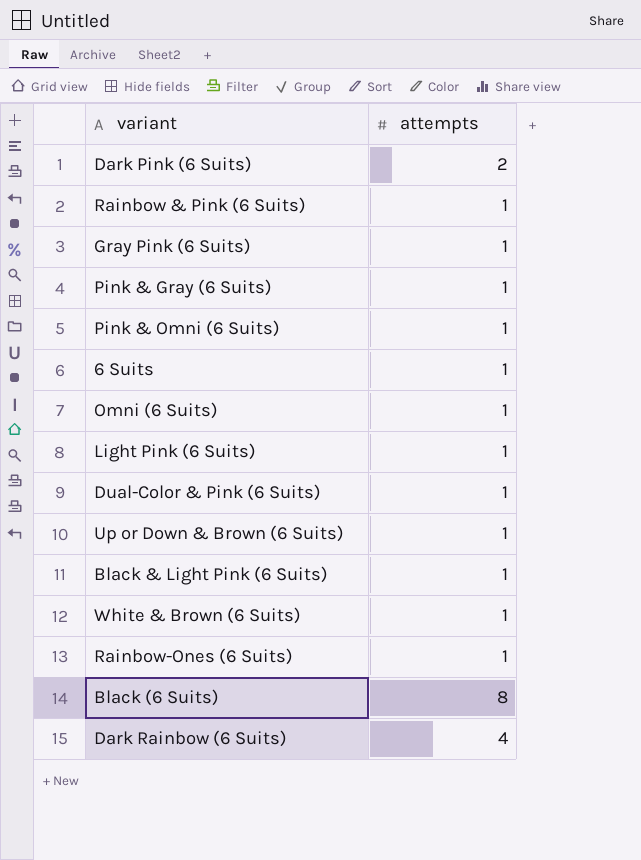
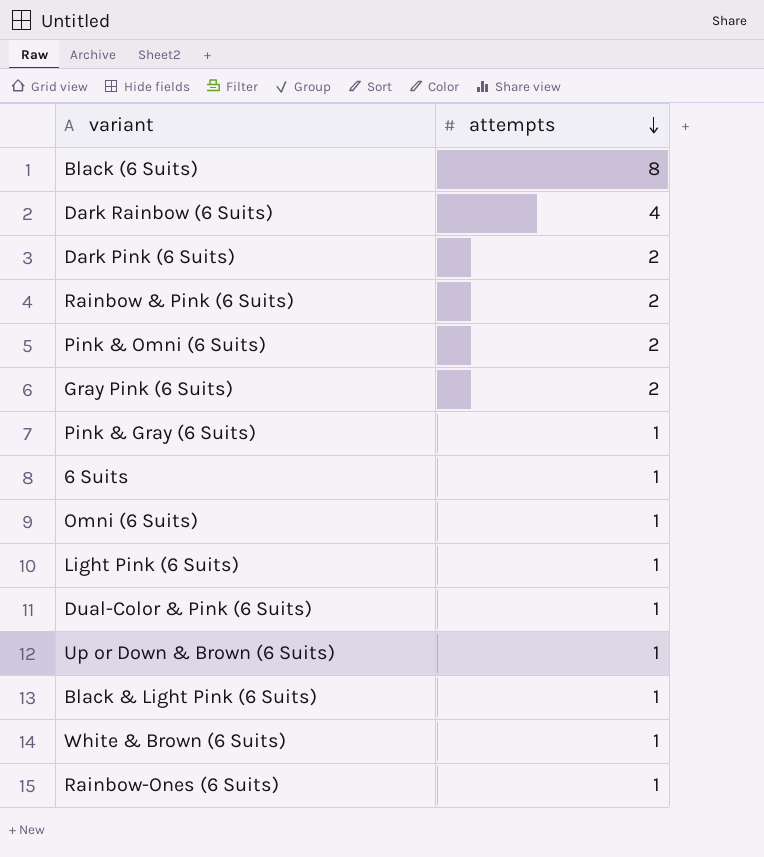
row order: none -> attempts descending
Rainbow & Pink (6 Suits) | attempts: 1 -> 2
Pink & Omni (6 Suits) | attempts: 1 -> 2
Gray Pink (6 Suits) | attempts: 1 -> 2

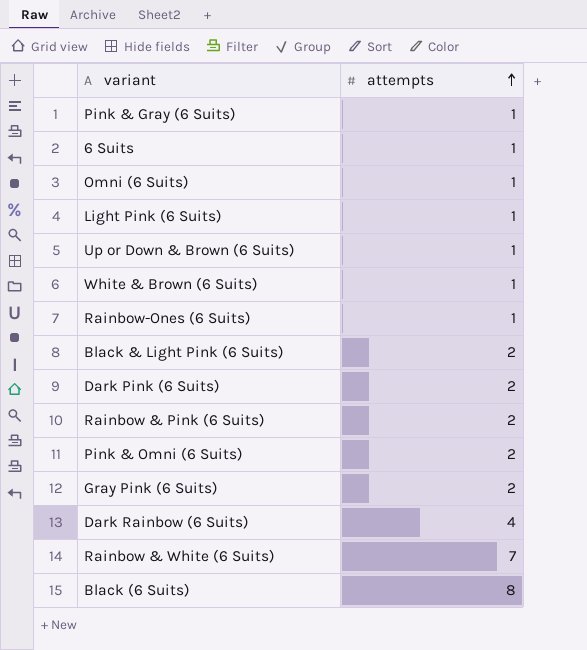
row order: attempts descending -> attempts ascending
row Dual-Color & Pink (6 Suits): 1 -> none
Black & Light Pink (6 Suits) | attempts: 1 -> 2
row Rainbow & White (6 Suits): none -> 7

